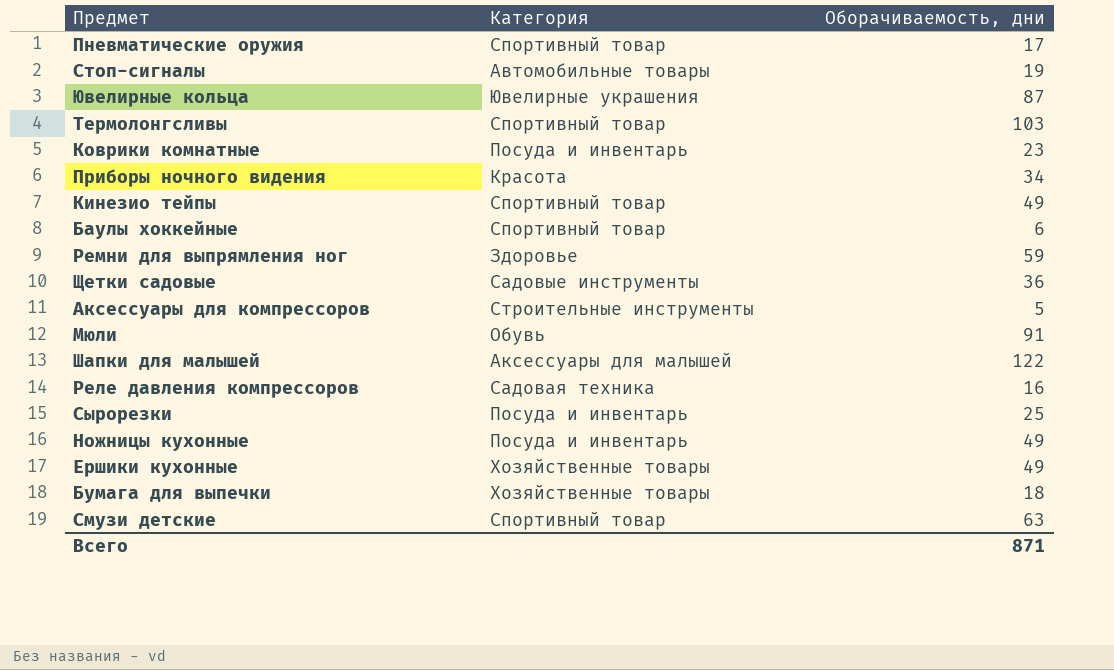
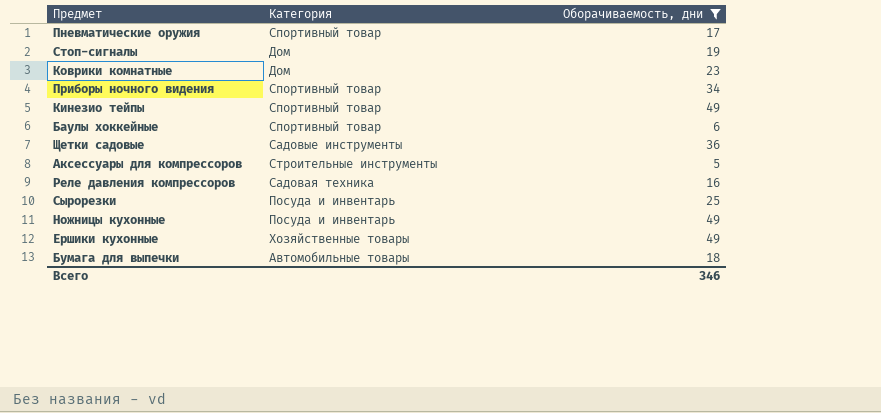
filter: none -> Оборачиваемость, дни <= 49
Стоп-сигналы | Категория: Автомобильные товары -> Дом
Коврики комнатные | Категория: Посуда и инвентарь -> Дом
Приборы ночного видения | Категория: Красота -> Спортивный товар
Бумага для выпечки | Категория: Хозяйственные товары -> Автомобильные товары
Всего | Оборачиваемость, дни: 871 -> 346

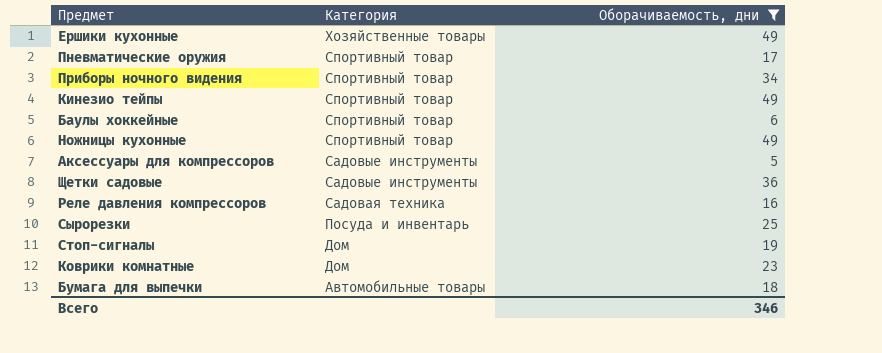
row order: none -> Категория descending
Ножницы кухонные | Категория: Посуда и инвентарь -> Спортивный товар
Аксессуары для компрессоров | Категория: Строительные инструменты -> Садовые инструменты

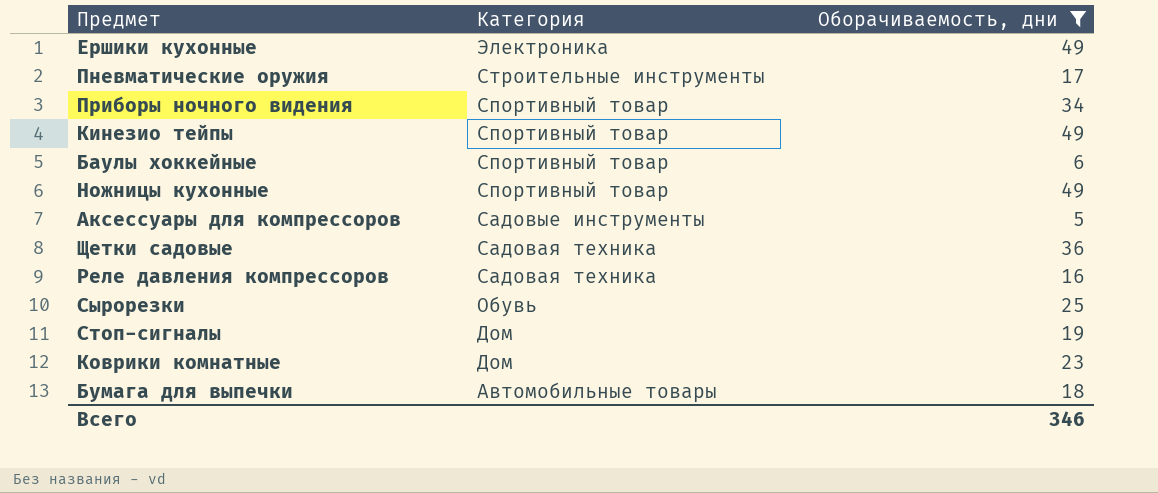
Ершики кухонные | Категория: Хозяйственные товары -> Электроника
Пневматические оружия | Категория: Спортивный товар -> Строительные инструменты
Щетки садовые | Категория: Садовые инструменты -> Садовая техника
Сырорезки | Категория: Посуда и инвентарь -> Обувь

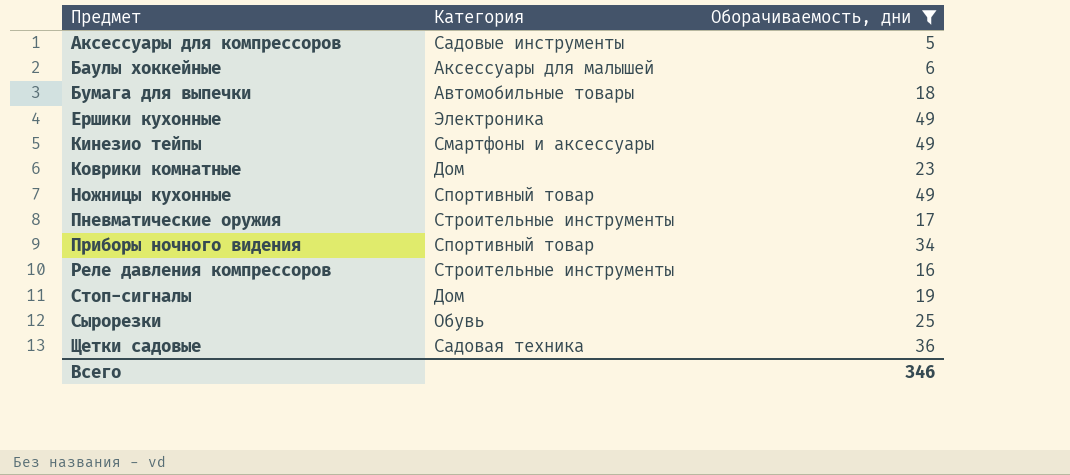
row order: Категория descending -> Предмет ascending
Баулы хоккейные | Категория: Спортивный товар -> Аксессуары для малышей
Кинезио тейпы | Категория: Спортивный товар -> Смартфоны и аксессуары
Реле давления компрессоров | Категория: Садовая техника -> Строительные инструменты

